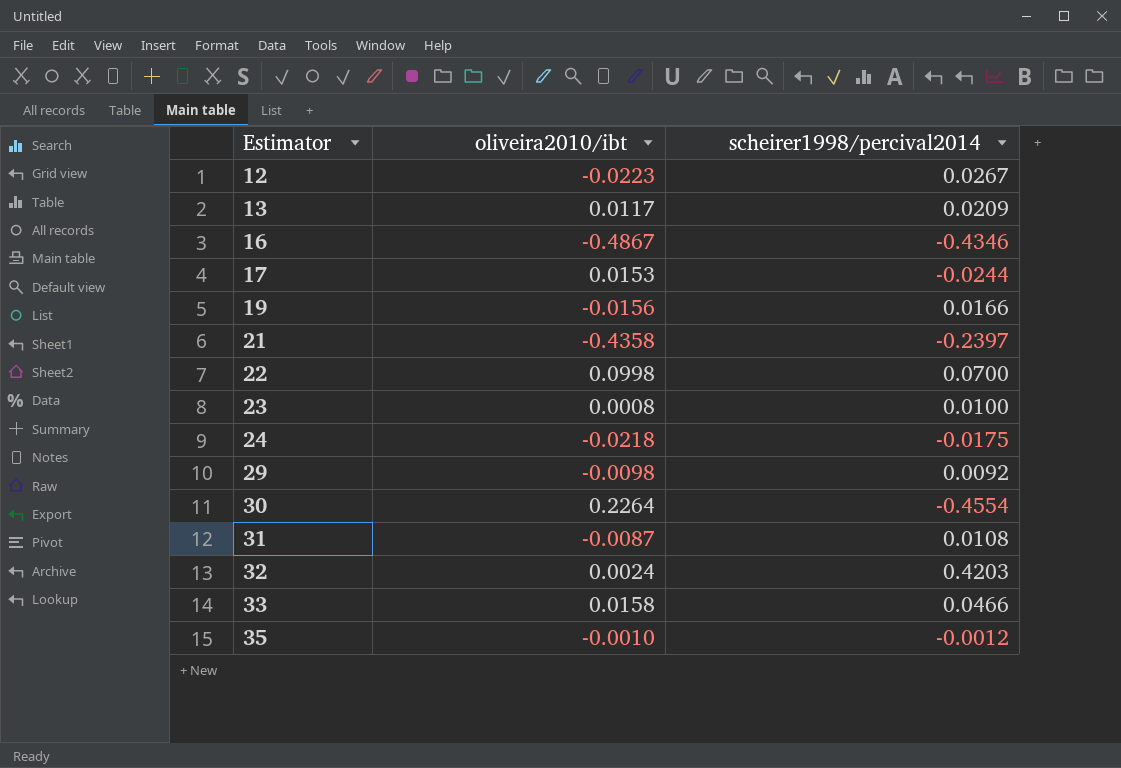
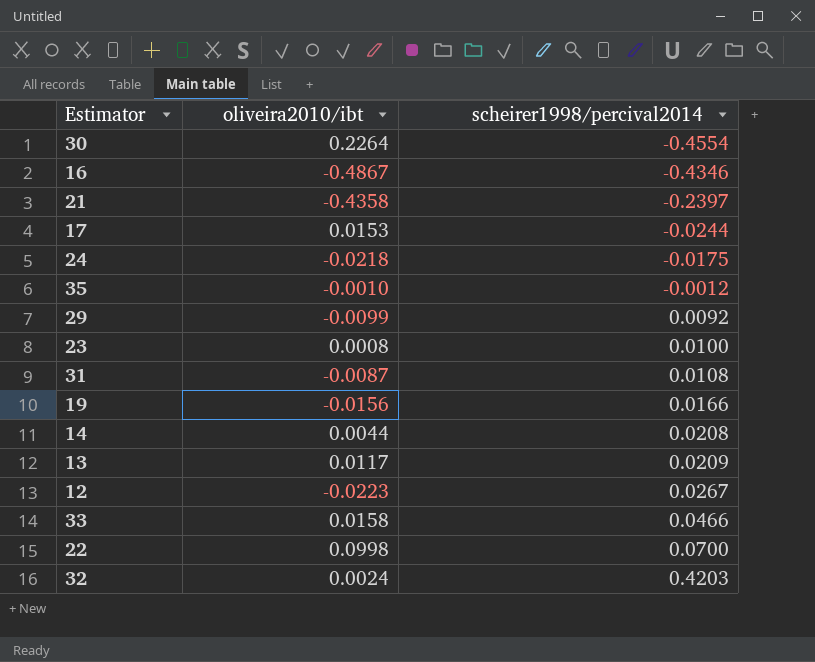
row order: Estimator ascending -> scheirer1998/percival2014 ascending
29 | oliveira2010/ibt: -0.0098 -> -0.0099
row 14: none -> 0.0044 | 0.0208

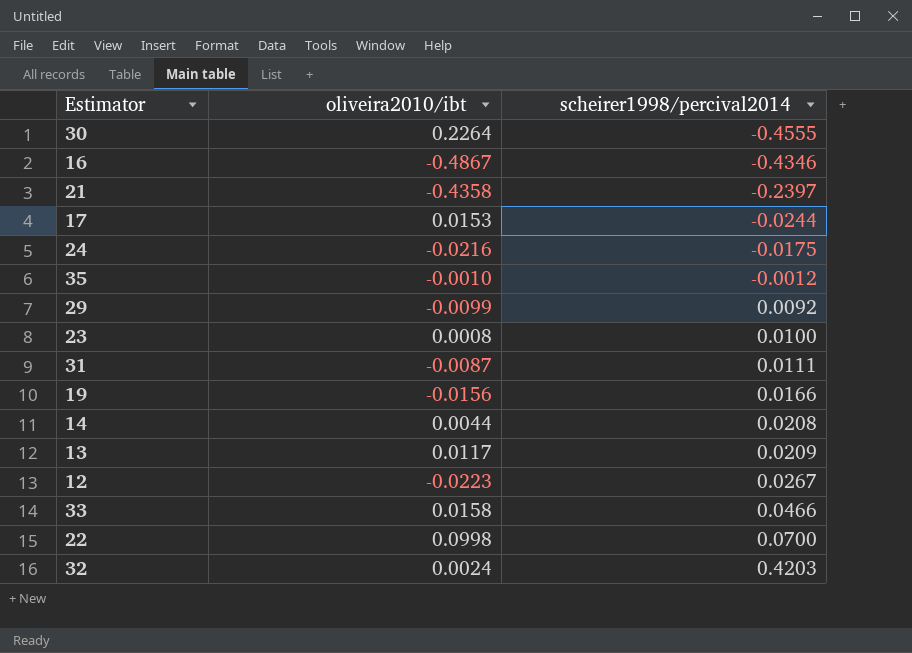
30 | scheirer1998/percival2014: -0.4554 -> -0.4555
24 | oliveira2010/ibt: -0.0218 -> -0.0216
31 | scheirer1998/percival2014: 0.0108 -> 0.0111

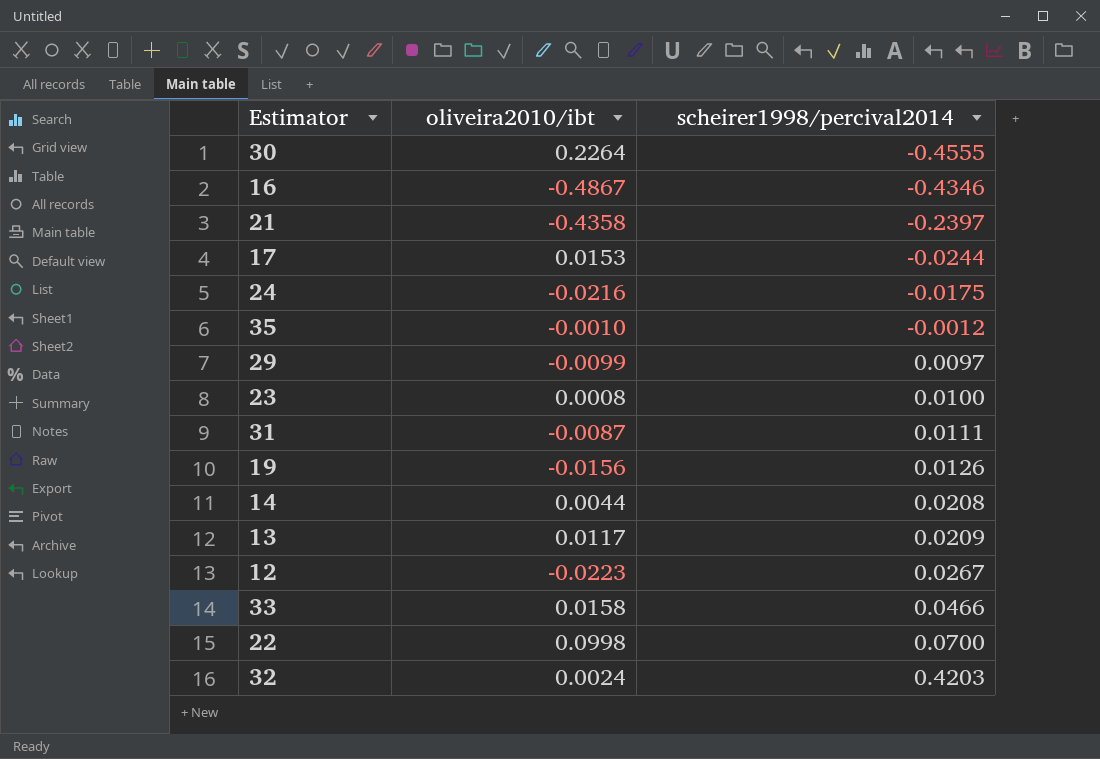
29 | scheirer1998/percival2014: 0.0092 -> 0.0097
19 | scheirer1998/percival2014: 0.0166 -> 0.0126

